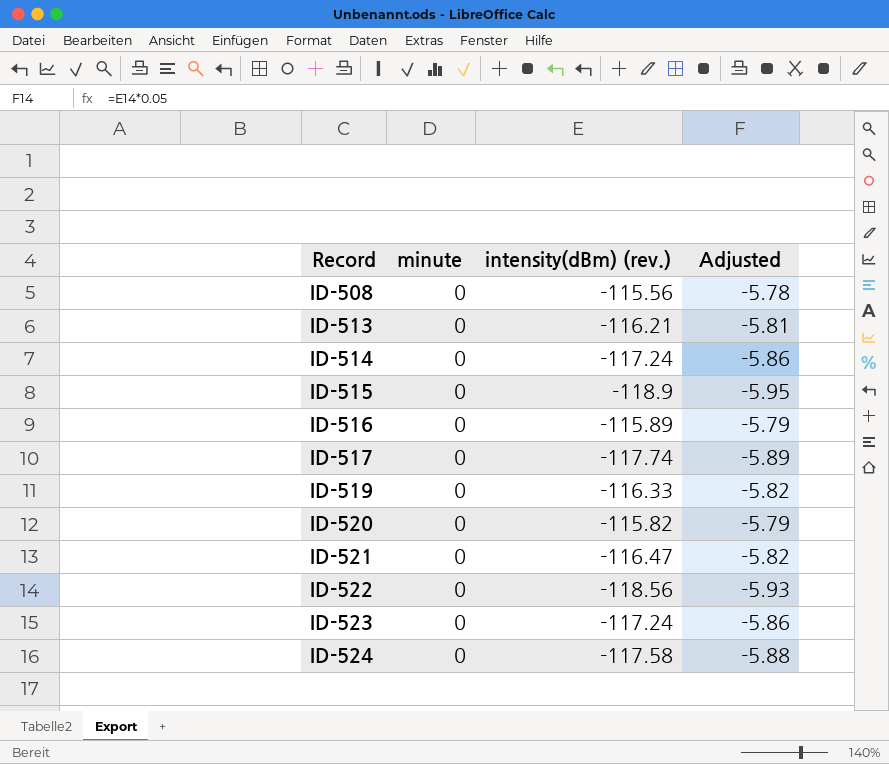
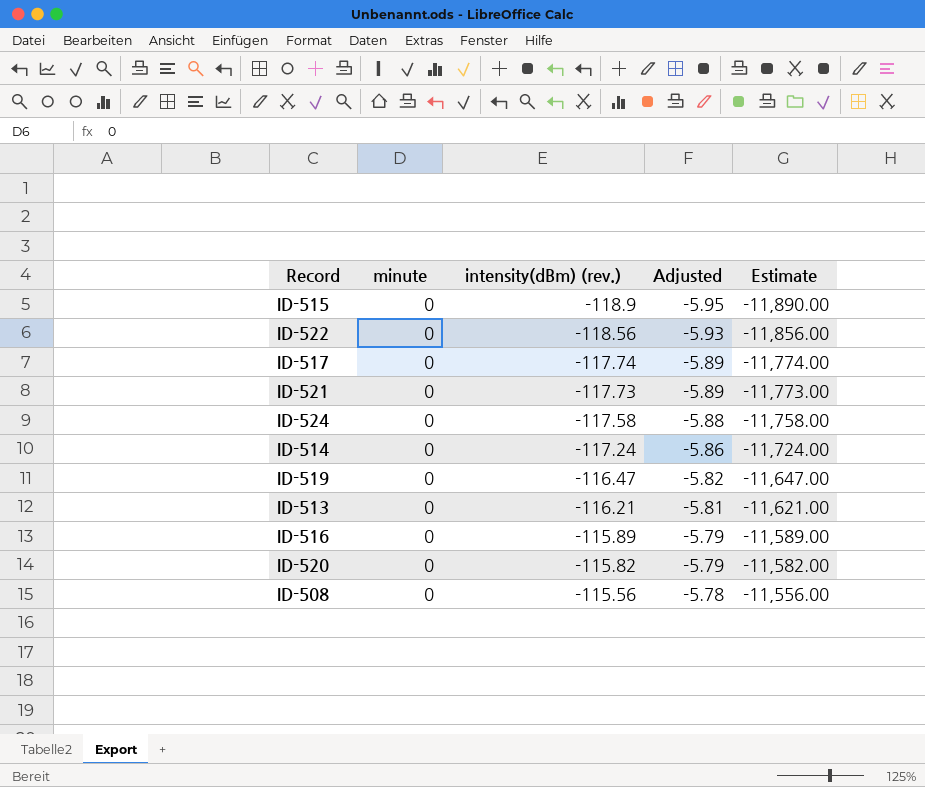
row order: Record ascending -> intensity(dBm) (rev.) ascending
column Estimate | formula: none -> [intensity(dBm) (rev.)] * 100
row ID-523: 0 | -117.24 | -5.86 -> none
ID-521 | intensity(dBm) (rev.): -116.47 -> -117.73
ID-521 | Adjusted: -5.82 -> -5.89
ID-519 | intensity(dBm) (rev.): -116.33 -> -116.47

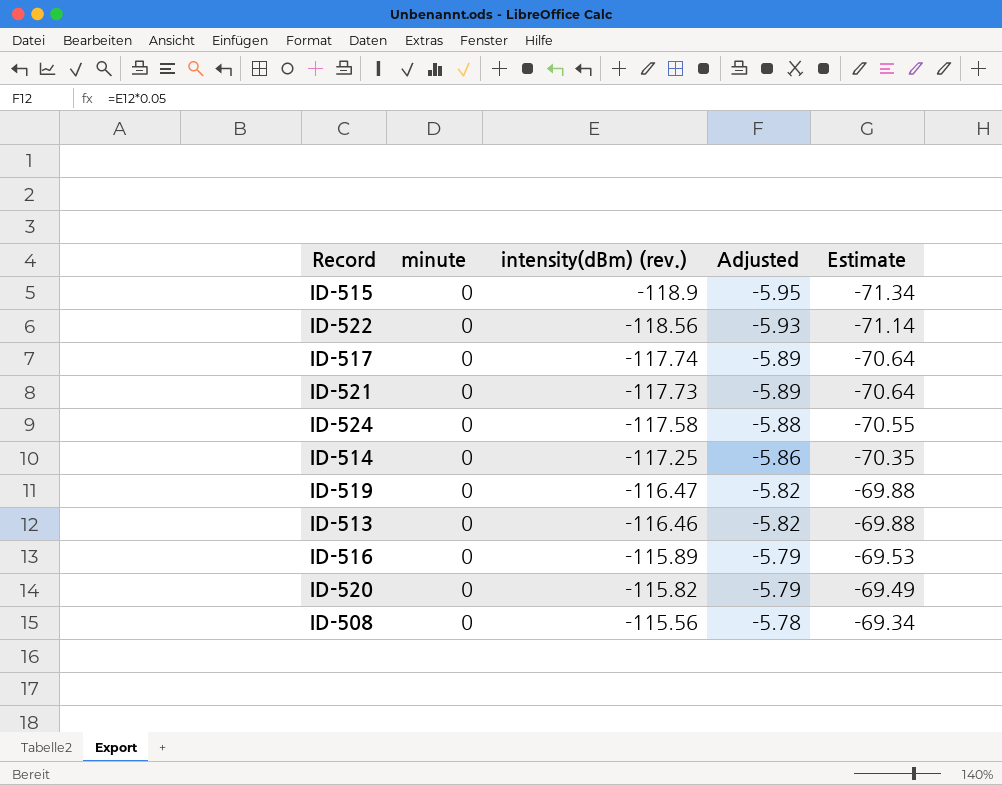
column Estimate | formula: [intensity(dBm) (rev.)] * 100 -> [intensity(dBm) (rev.)] * 0.6
ID-514 | intensity(dBm) (rev.): -117.24 -> -117.25
ID-513 | intensity(dBm) (rev.): -116.21 -> -116.46
ID-513 | Adjusted: -5.81 -> -5.82

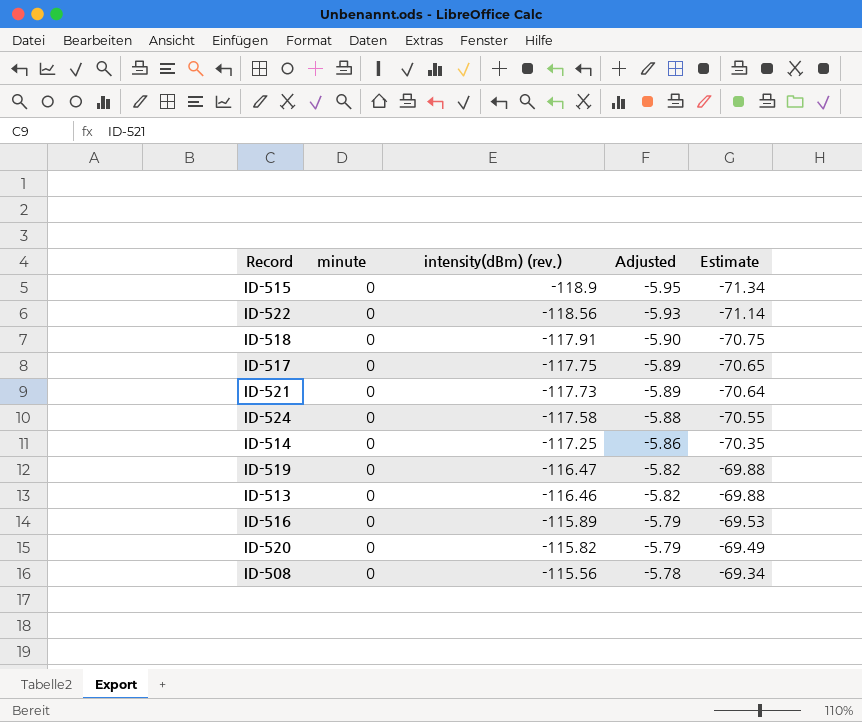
row ID-518: none -> 0 | -117.91 | -5.90 | -70.75
ID-517 | intensity(dBm) (rev.): -117.74 -> -117.75
ID-517 | Estimate: -70.64 -> -70.65

